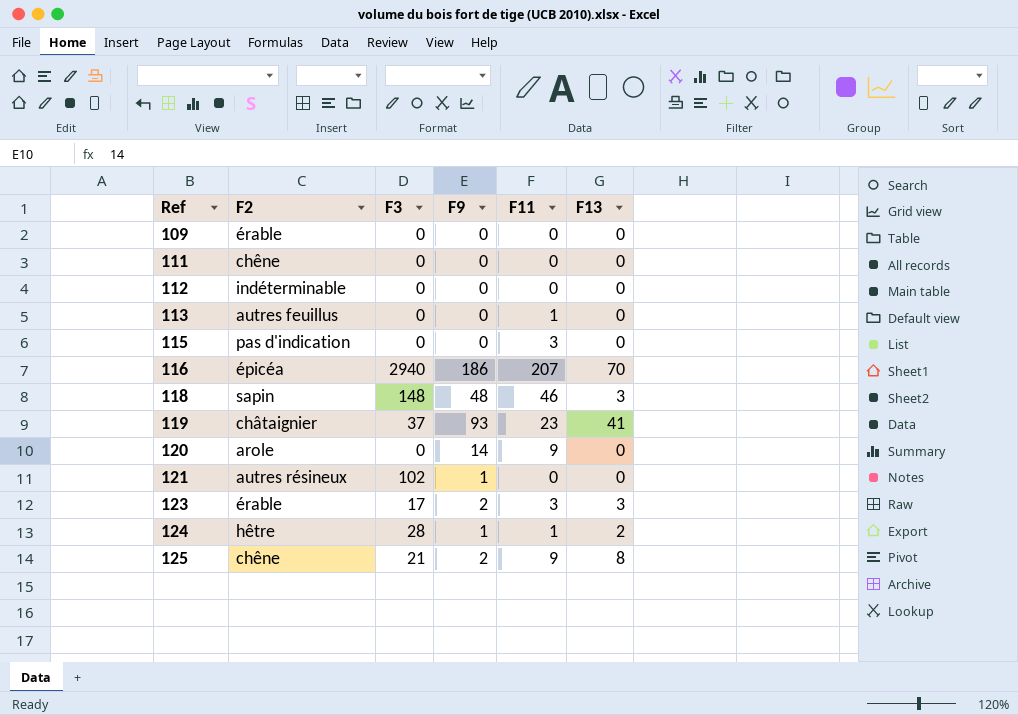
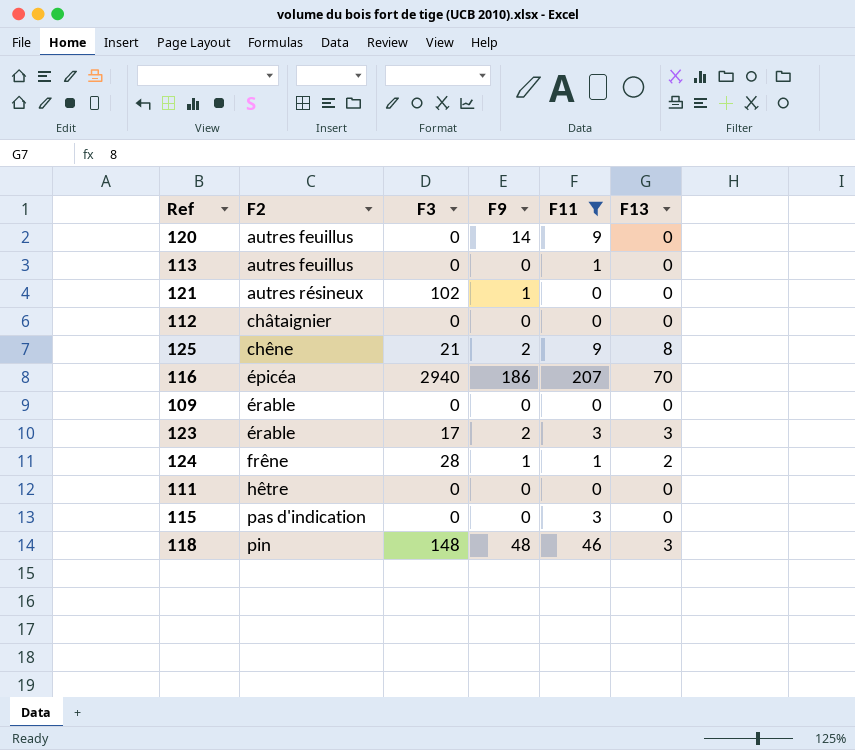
filter: none -> F11 != 23
row order: Ref ascending -> F2 ascending
120 | F2: arole -> autres feuillus
112 | F2: indéterminable -> châtaignier
124 | F2: hêtre -> frêne
111 | F2: chêne -> hêtre
118 | F2: sapin -> pin

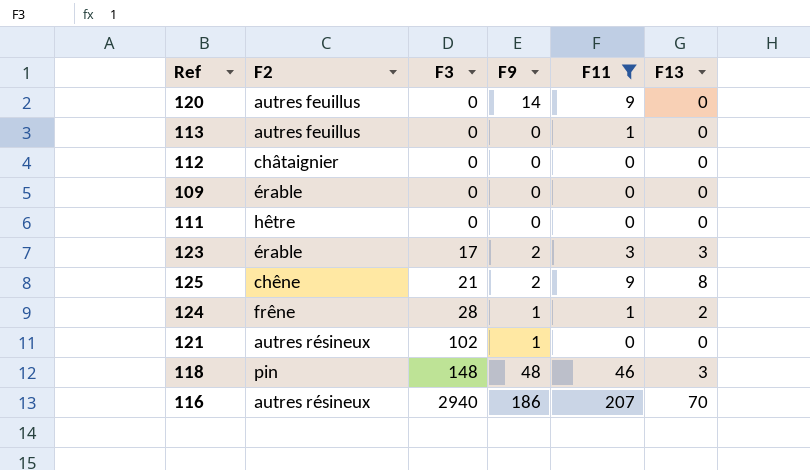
row order: F2 ascending -> F3 ascending
row 115: pas d'indication | 0 | 0 | 3 | 0 -> none
116 | F2: épicéa -> autres résineux

